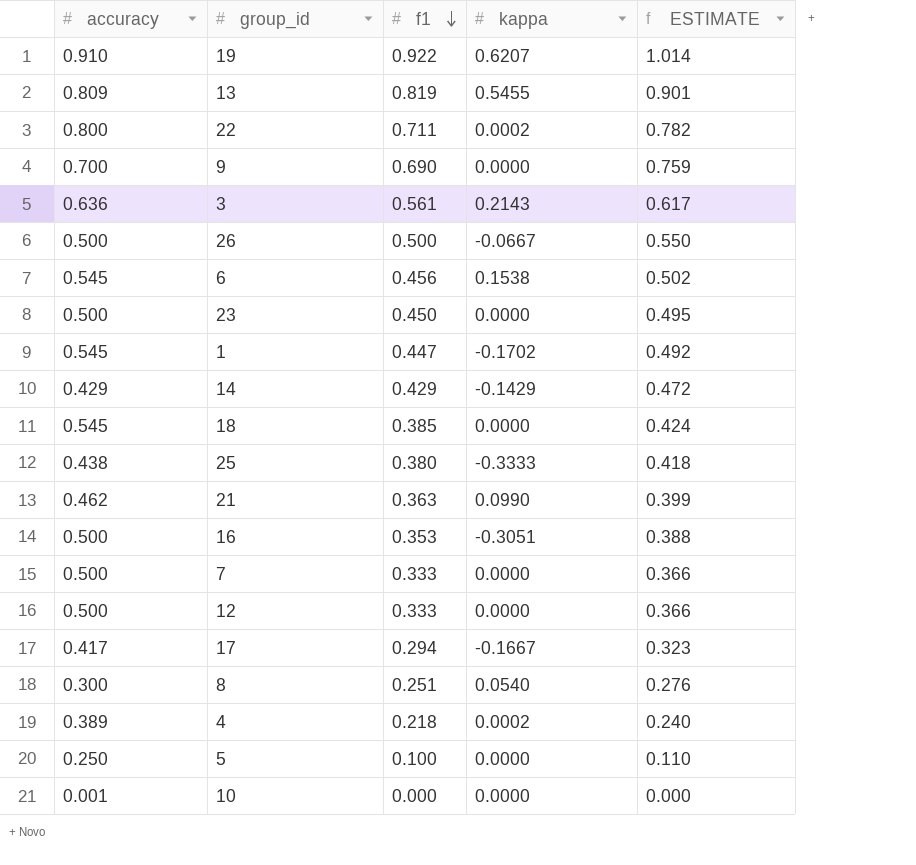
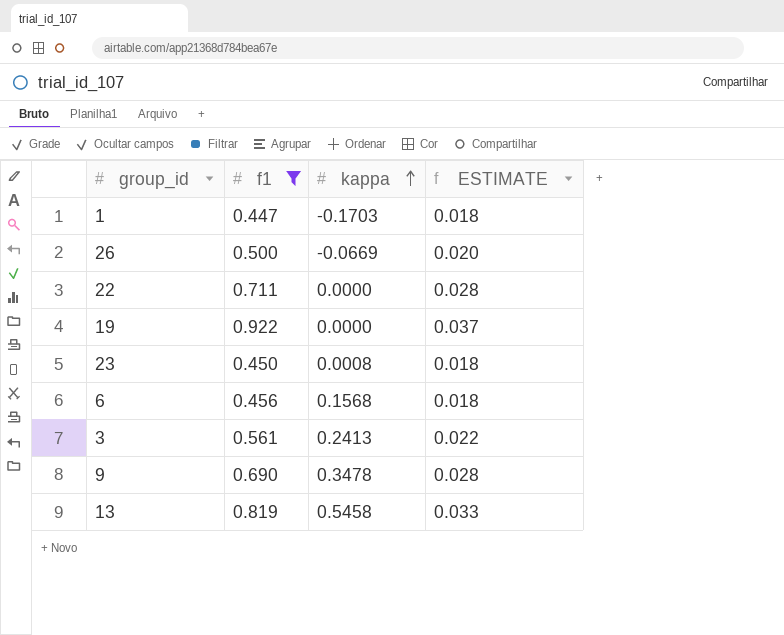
filter: none -> f1 >= 0.447
row order: f1 descending -> kappa ascending
column accuracy | position: 1 -> none
column ESTIMATE | formula: [f1] * 1.1 -> [f1] * 0.04
1 | kappa: -0.1702 -> -0.1703
26 | kappa: -0.0667 -> -0.0669
22 | kappa: 0.0002 -> 0.0000
19 | kappa: 0.6207 -> 0.0000
23 | kappa: 0.0000 -> 0.0008
6 | kappa: 0.1538 -> 0.1568
3 | kappa: 0.2143 -> 0.2413
9 | kappa: 0.0000 -> 0.3478
13 | kappa: 0.5455 -> 0.5458

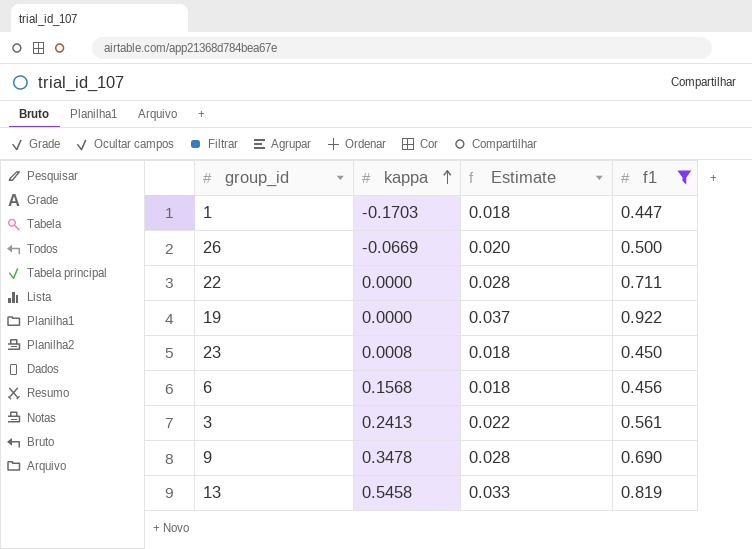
column name: ESTIMATE -> Estimate
column f1 | position: 2 -> 4

